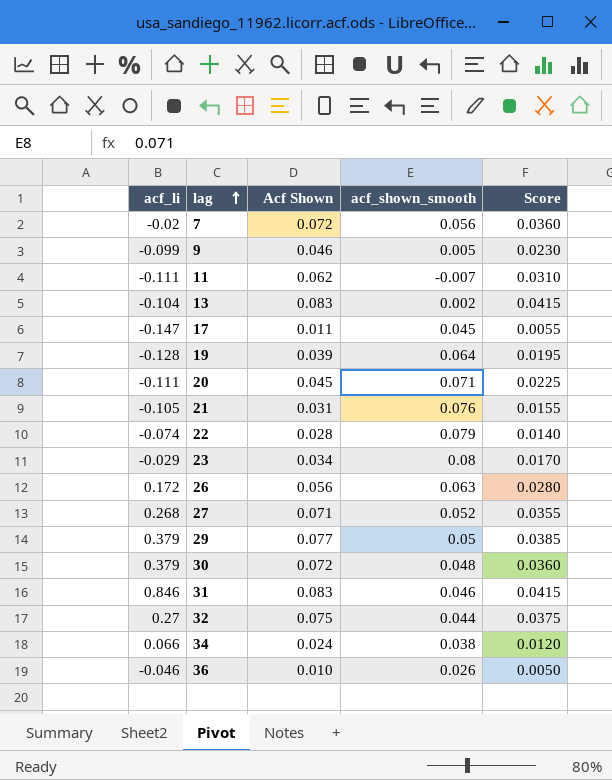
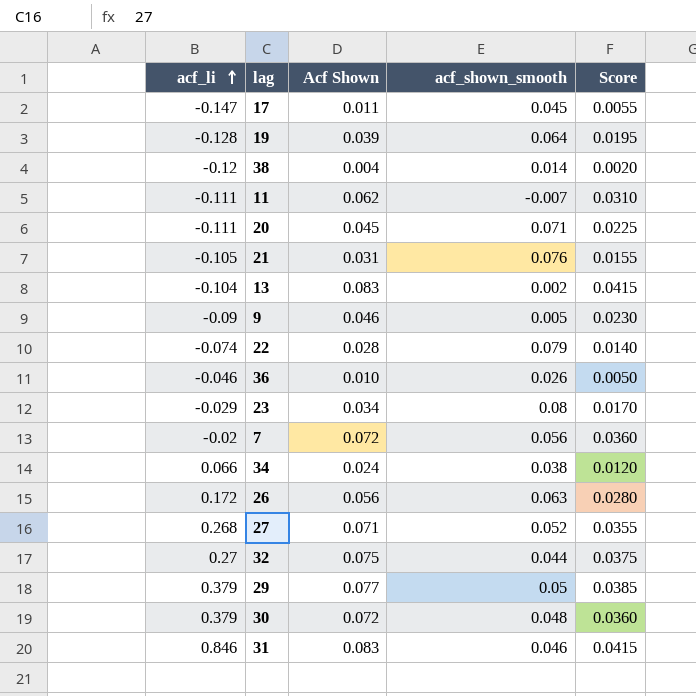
row order: lag ascending -> acf_li ascending
row 38: none -> -0.12 | 0.004 | 0.014 | 0.0020
9 | acf_li: -0.099 -> -0.09

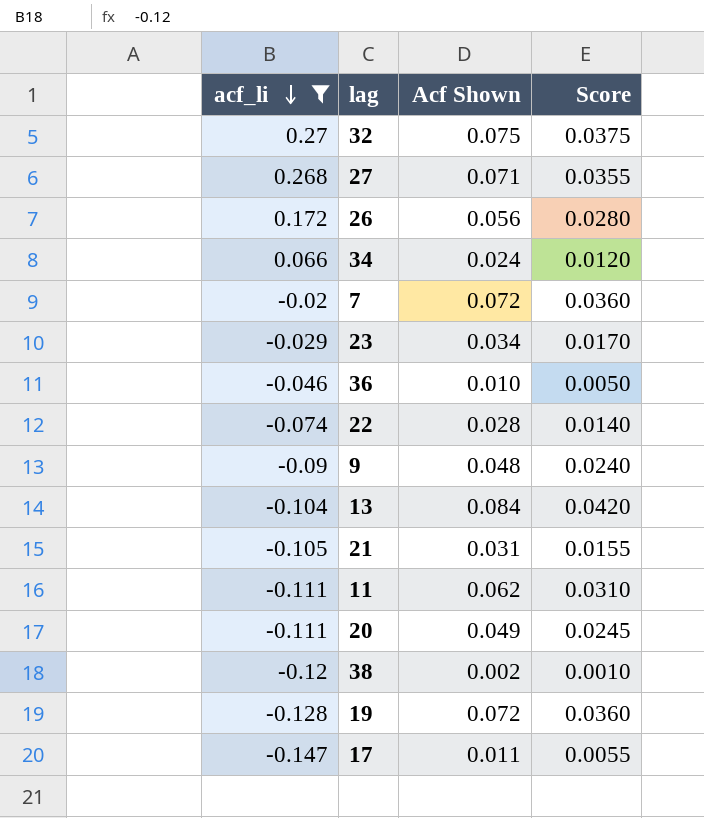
filter: none -> acf_li <= 0.27
row order: acf_li ascending -> acf_li descending
column acf_shown_smooth | position: 4 -> none
9 | Acf Shown: 0.046 -> 0.048
9 | Score: 0.0230 -> 0.0240
13 | Acf Shown: 0.083 -> 0.084
13 | Score: 0.0415 -> 0.0420
20 | Acf Shown: 0.045 -> 0.049
20 | Score: 0.0225 -> 0.0245
38 | Acf Shown: 0.004 -> 0.002
38 | Score: 0.0020 -> 0.0010
19 | Acf Shown: 0.039 -> 0.072
19 | Score: 0.0195 -> 0.0360

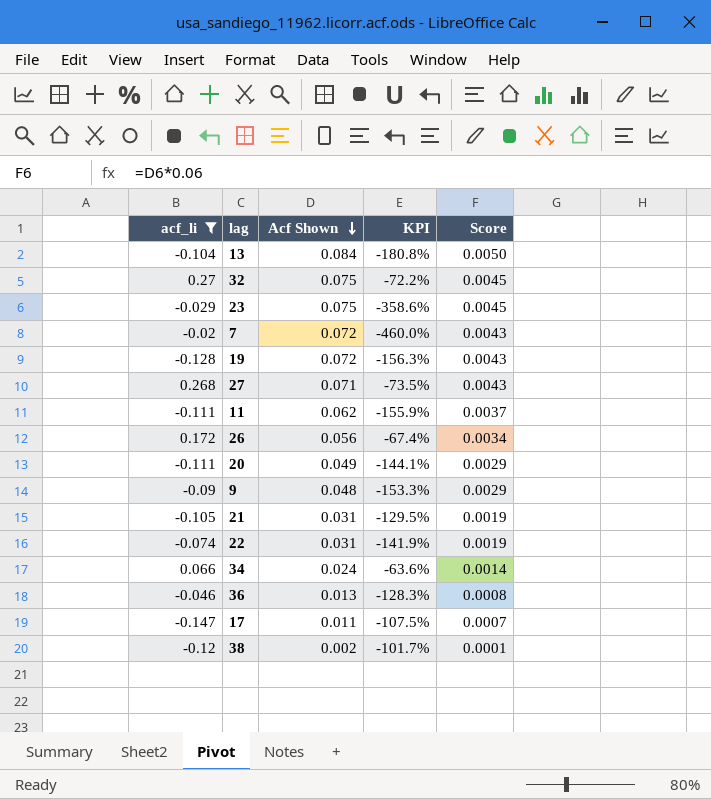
row order: acf_li descending -> Acf Shown descending
column KPI | formula: none -> ([Acf Shown] - [acf_li]) / [acf_li]
column Score | formula: [Acf Shown] * 0.5 -> [Acf Shown] * 0.06
23 | Acf Shown: 0.034 -> 0.075
22 | Acf Shown: 0.028 -> 0.031
36 | Acf Shown: 0.010 -> 0.013

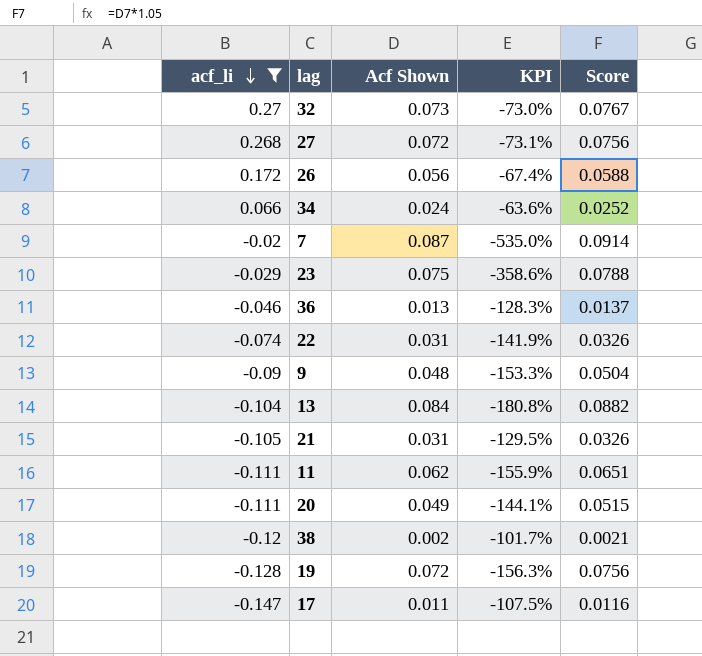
row order: Acf Shown descending -> acf_li descending
column Score | formula: [Acf Shown] * 0.06 -> [Acf Shown] * 1.05
32 | Acf Shown: 0.075 -> 0.073
32 | KPI: -72.2% -> -73.0%
27 | Acf Shown: 0.071 -> 0.072
27 | KPI: -73.5% -> -73.1%
7 | Acf Shown: 0.072 -> 0.087
7 | KPI: -460.0% -> -535.0%

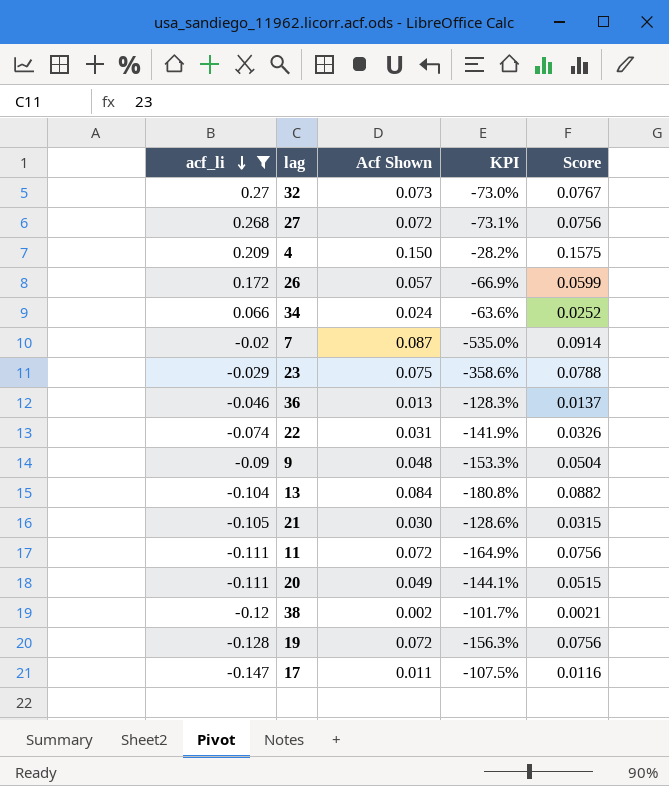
row 4: none -> 0.209 | 0.150 | -28.2% | 0.1575
26 | Acf Shown: 0.056 -> 0.057
26 | KPI: -67.4% -> -66.9%
26 | Score: 0.0588 -> 0.0599
21 | Acf Shown: 0.031 -> 0.030
21 | KPI: -129.5% -> -128.6%
21 | Score: 0.0326 -> 0.0315
11 | Acf Shown: 0.062 -> 0.072
11 | KPI: -155.9% -> -164.9%
11 | Score: 0.0651 -> 0.0756

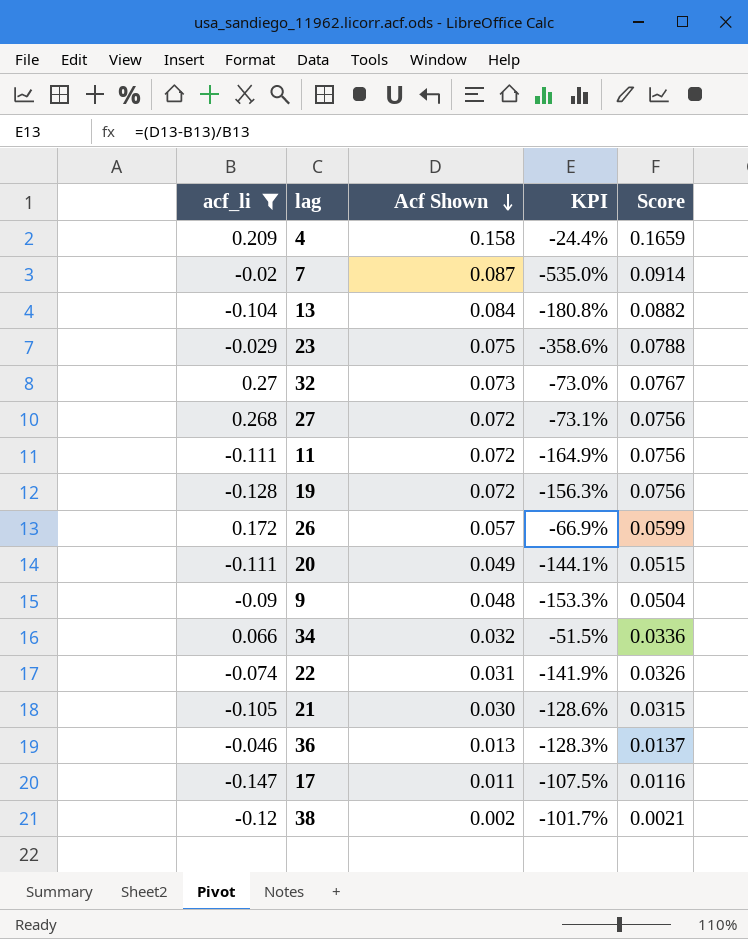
row order: acf_li descending -> Acf Shown descending
4 | Acf Shown: 0.150 -> 0.158
4 | KPI: -28.2% -> -24.4%
4 | Score: 0.1575 -> 0.1659
34 | Acf Shown: 0.024 -> 0.032
34 | KPI: -63.6% -> -51.5%
34 | Score: 0.0252 -> 0.0336

